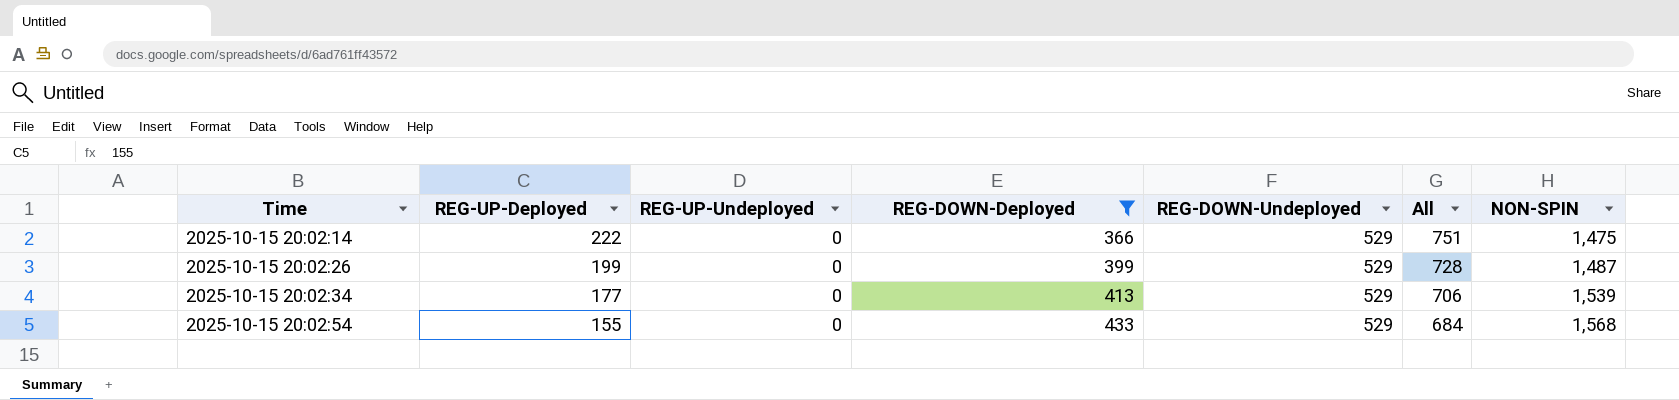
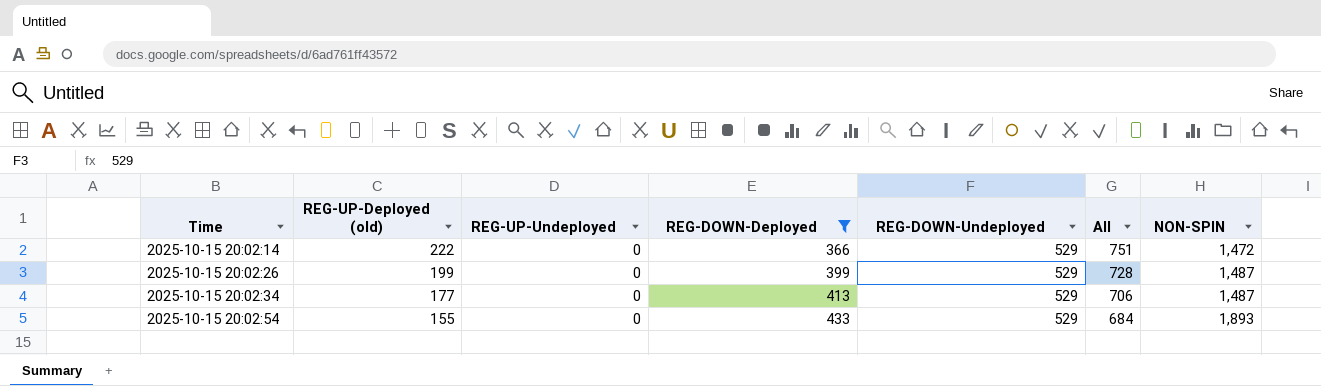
column name: REG-UP-Deployed -> REG-UP-Deployed (old)
2025-10-15 20:02:14 | NON-SPIN: 1,475 -> 1,472
2025-10-15 20:02:34 | NON-SPIN: 1,539 -> 1,487
2025-10-15 20:02:54 | NON-SPIN: 1,568 -> 1,893

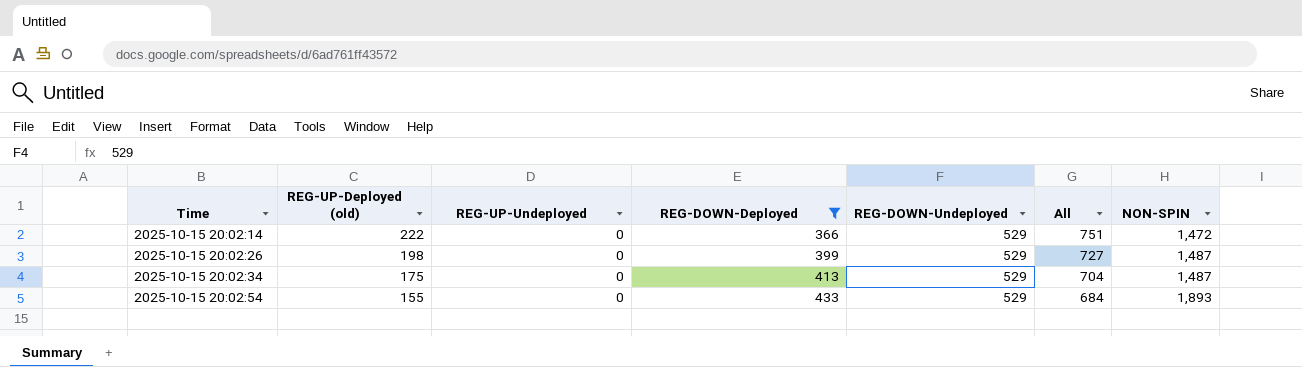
2025-10-15 20:02:26 | REG-UP-Deployed (old): 199 -> 198
2025-10-15 20:02:26 | All: 728 -> 727
2025-10-15 20:02:34 | REG-UP-Deployed (old): 177 -> 175
2025-10-15 20:02:34 | All: 706 -> 704

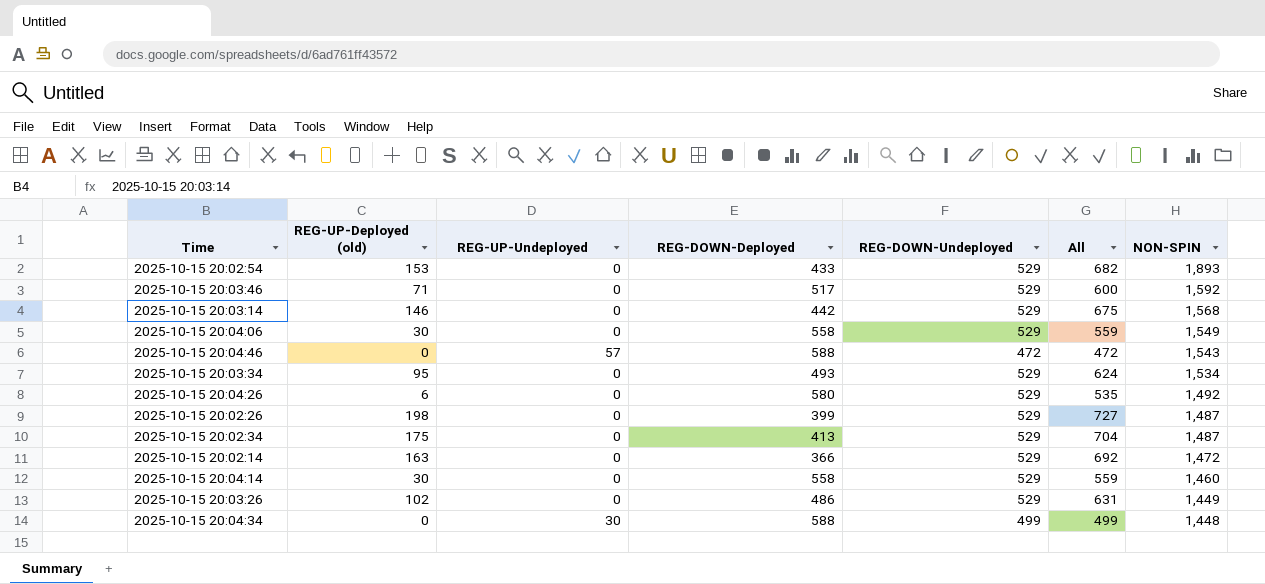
filter: REG-DOWN-Deployed <= 433 -> none
row order: Time ascending -> NON-SPIN descending
2025-10-15 20:02:54 | REG-UP-Deployed (old): 155 -> 153
2025-10-15 20:02:54 | All: 684 -> 682
2025-10-15 20:02:14 | REG-UP-Deployed (old): 222 -> 163
2025-10-15 20:02:14 | All: 751 -> 692

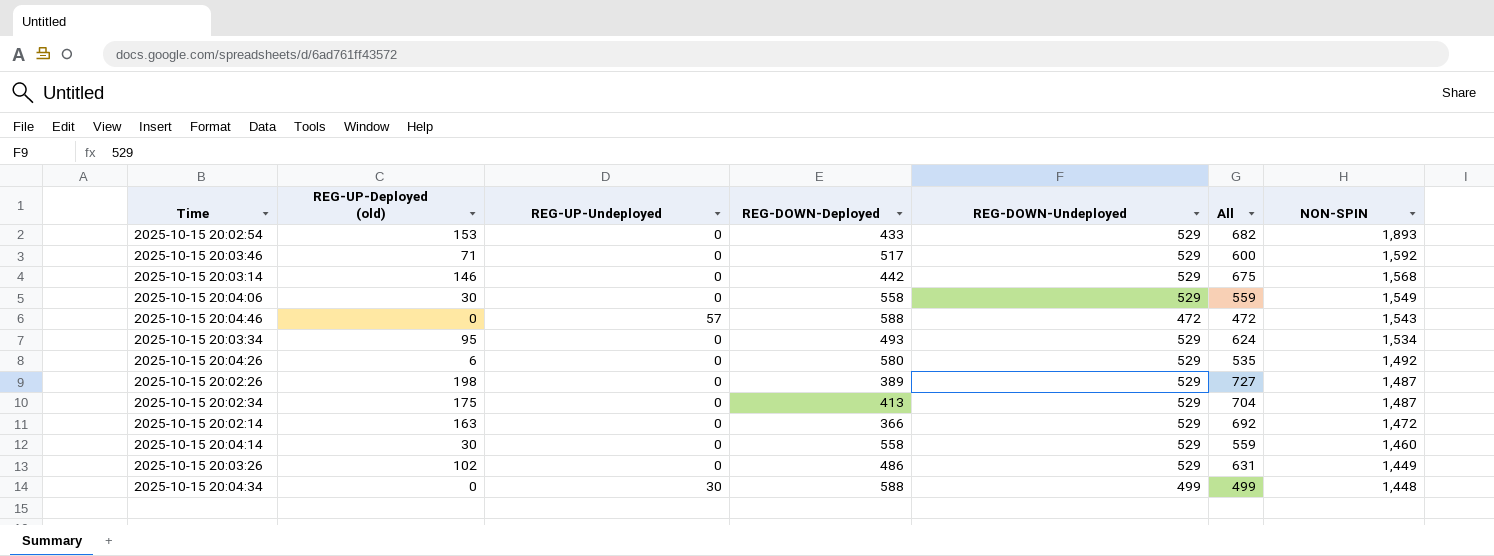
2025-10-15 20:02:26 | REG-DOWN-Deployed: 399 -> 389

